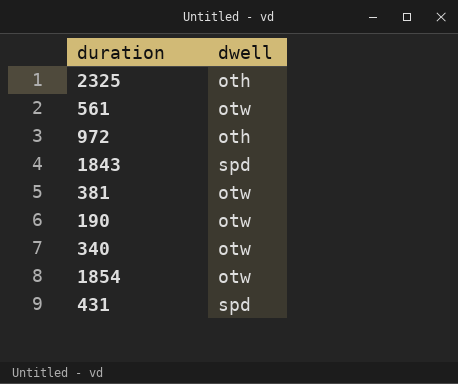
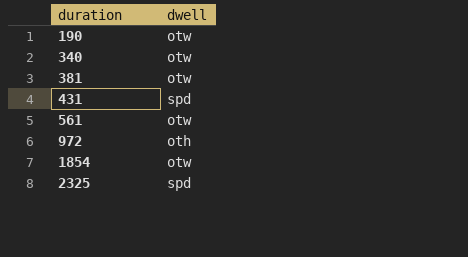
row order: none -> duration ascending
row 1843: spd -> none
2325 | dwell: oth -> spd

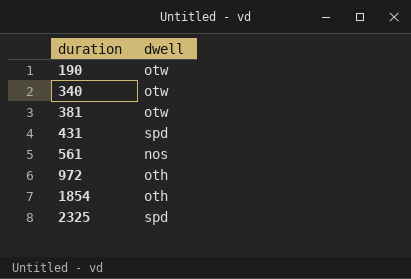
561 | dwell: otw -> nos
1854 | dwell: otw -> oth

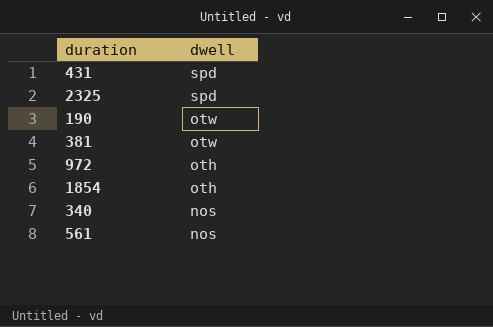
row order: duration ascending -> dwell descending
340 | dwell: otw -> nos

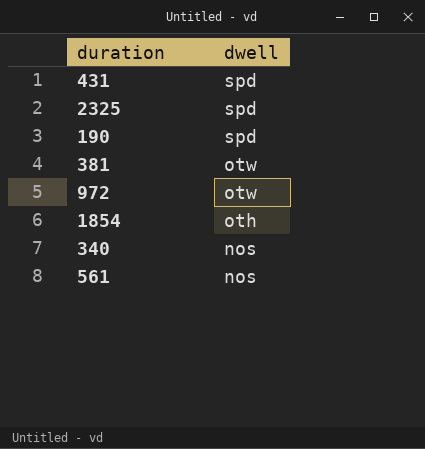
190 | dwell: otw -> spd
972 | dwell: oth -> otw

